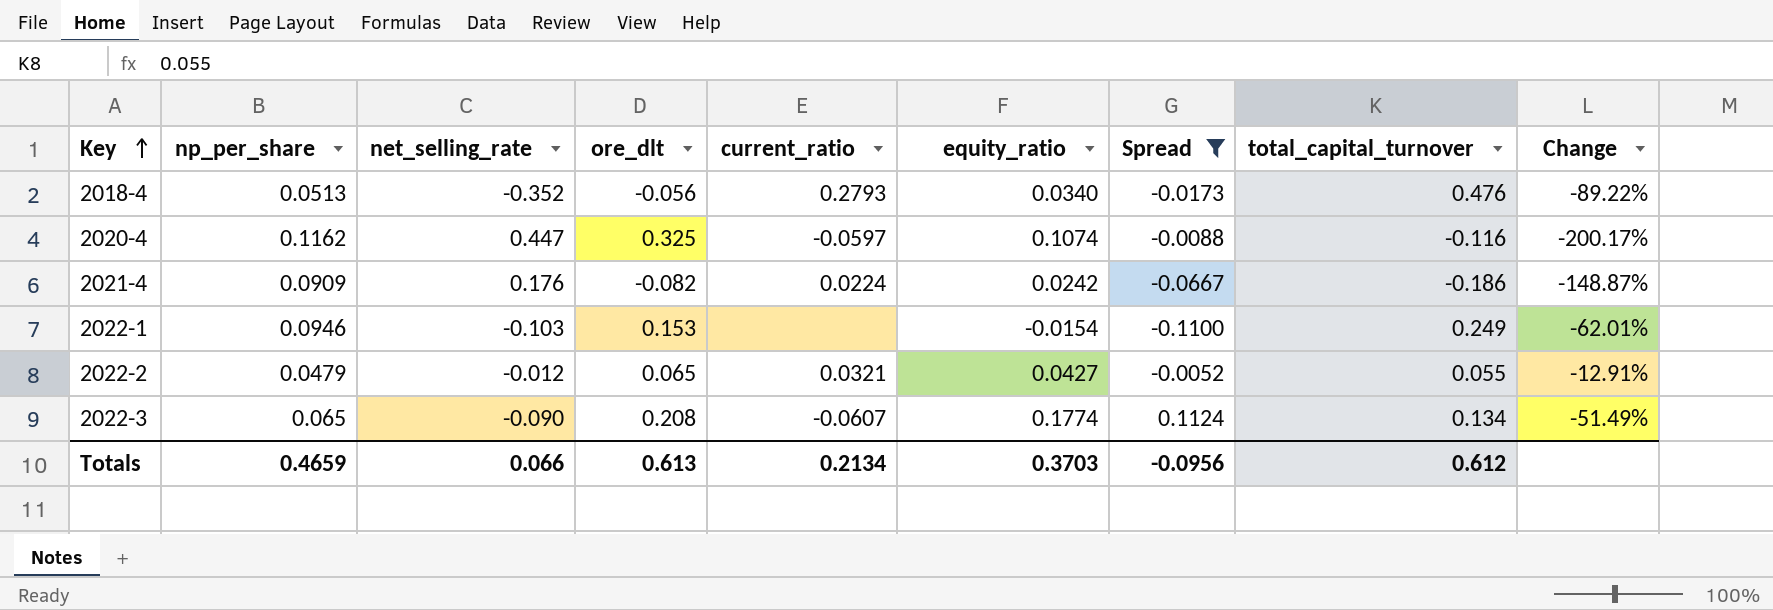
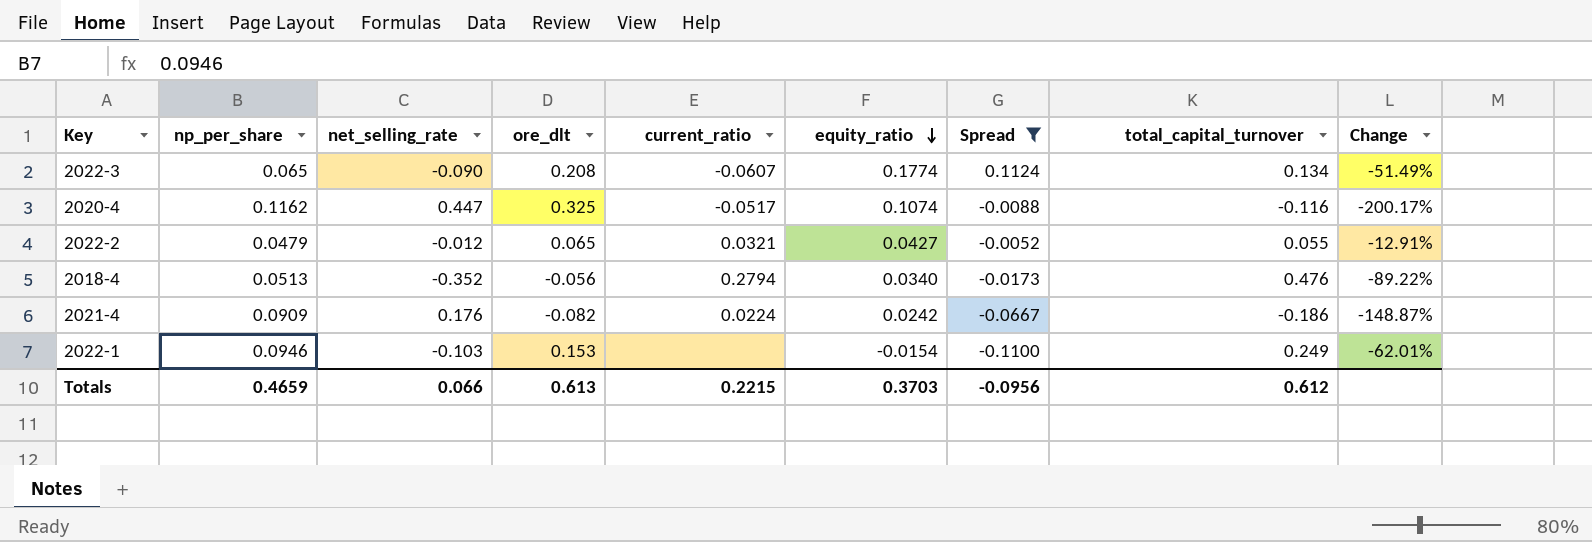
row order: Key ascending -> equity_ratio descending
2020-4 | current_ratio: -0.0597 -> -0.0517
2018-4 | current_ratio: 0.2793 -> 0.2794
Totals | current_ratio: 0.2134 -> 0.2215

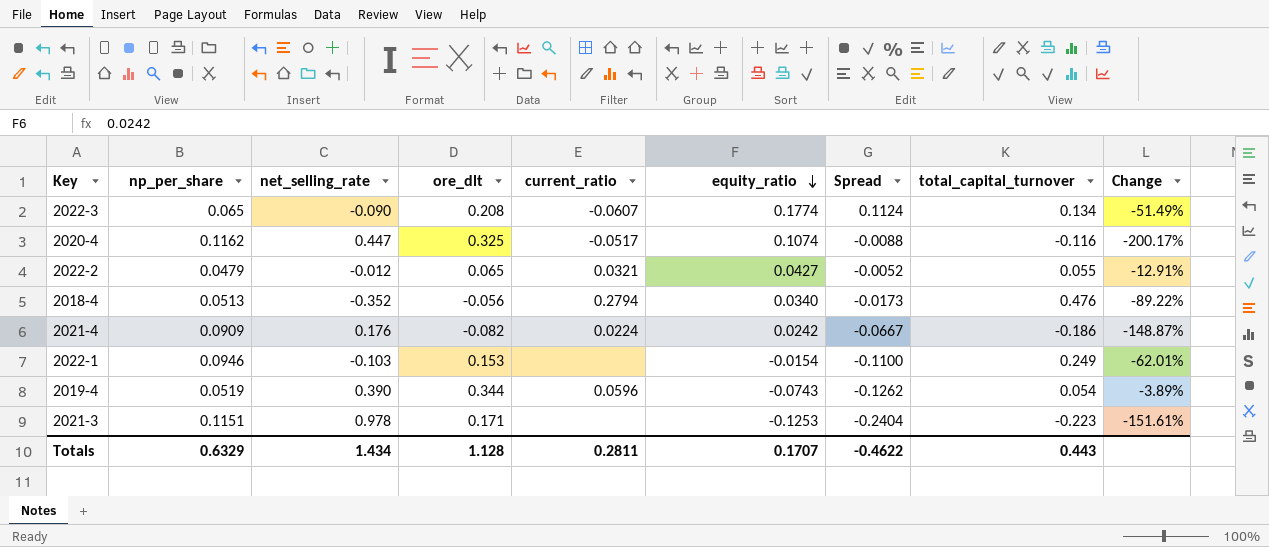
filter: Spread >= -0.1100 -> none
Totals | np_per_share: 0.4659 -> 0.6329
Totals | net_selling_rate: 0.066 -> 1.434
Totals | ore_dlt: 0.613 -> 1.128
Totals | current_ratio: 0.2215 -> 0.2811
Totals | equity_ratio: 0.3703 -> 0.1707
Totals | Spread: -0.0956 -> -0.4622
Totals | total_capital_turnover: 0.612 -> 0.443

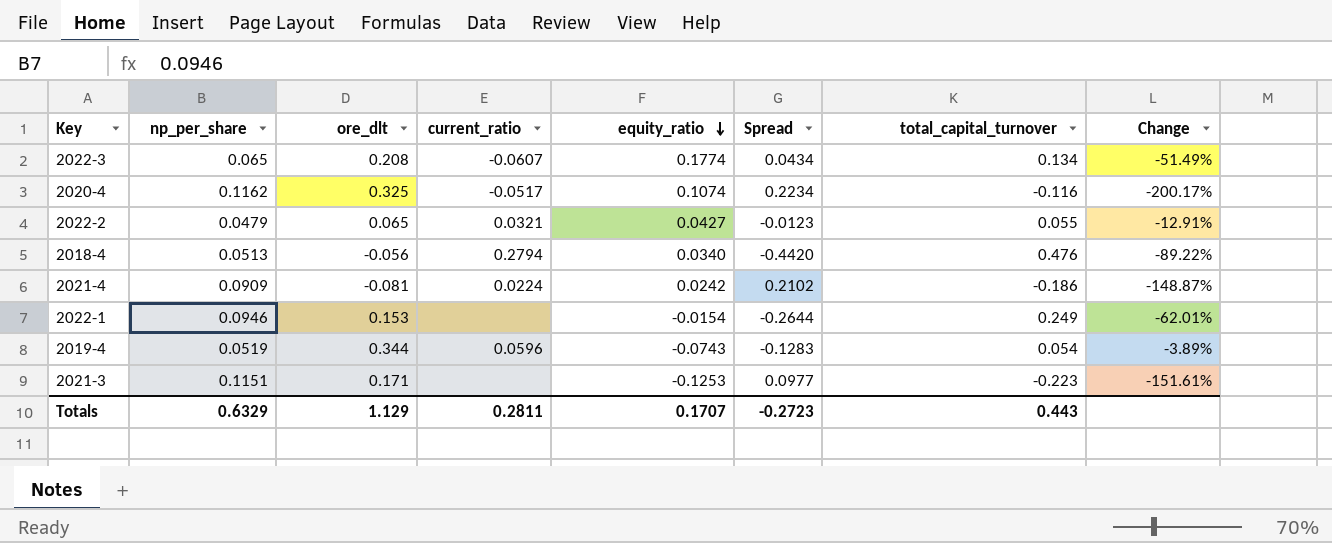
column net_selling_rate | position: 3 -> none
column Spread | formula: [equity_ratio] - [np_per_share] -> [equity_ratio] - [total_capital_turnover]
2021-4 | ore_dlt: -0.082 -> -0.081
Totals | ore_dlt: 1.128 -> 1.129
Totals | Spread: -0.4622 -> -0.2723

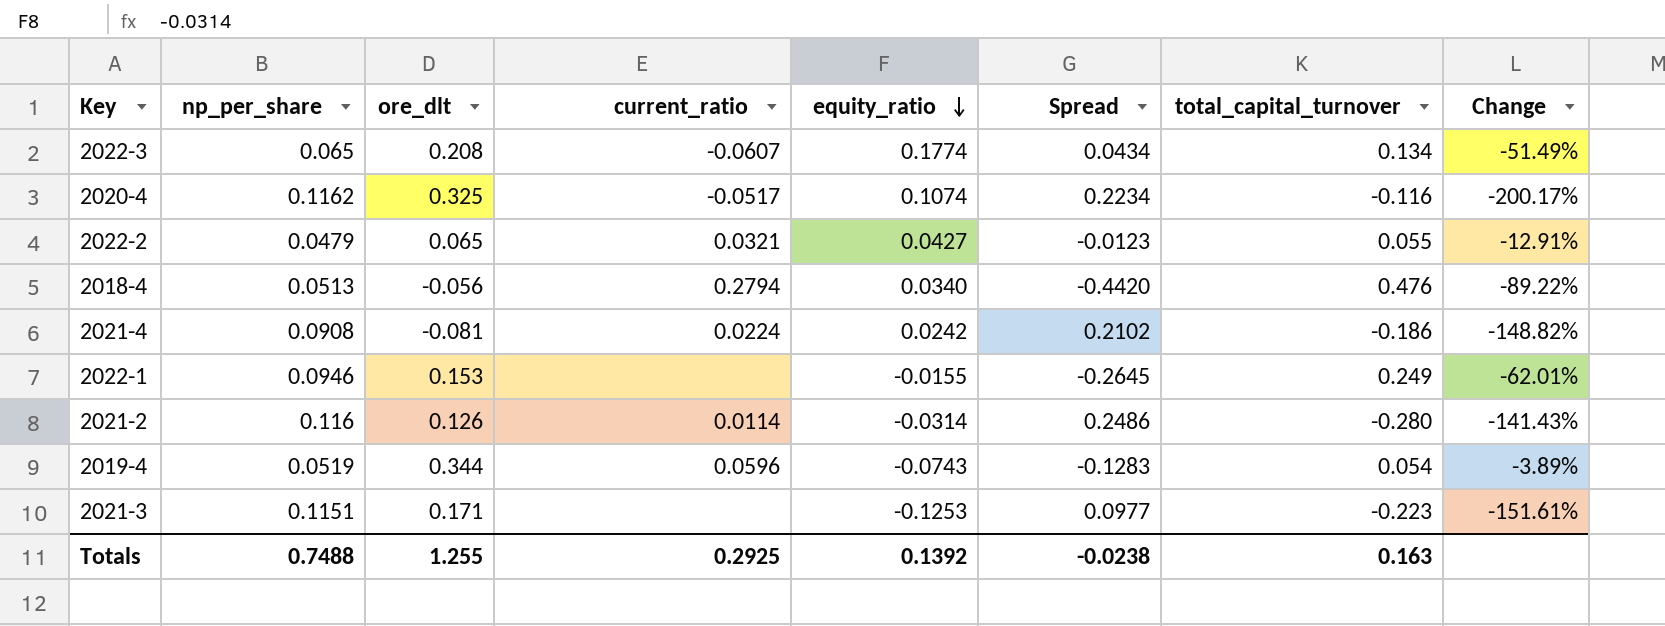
2021-4 | np_per_share: 0.0909 -> 0.0908
2021-4 | Change: -148.87% -> -148.82%
2022-1 | equity_ratio: -0.0154 -> -0.0155
2022-1 | Spread: -0.2644 -> -0.2645
row 2021-2: none -> 0.116 | 0.126 | 0.0114 | -0.0314 | 0.2486 | -0.280 | -141.43%
Totals | np_per_share: 0.6329 -> 0.7488
Totals | ore_dlt: 1.129 -> 1.255
Totals | current_ratio: 0.2811 -> 0.2925
Totals | equity_ratio: 0.1707 -> 0.1392
Totals | Spread: -0.2723 -> -0.0238
Totals | total_capital_turnover: 0.443 -> 0.163

